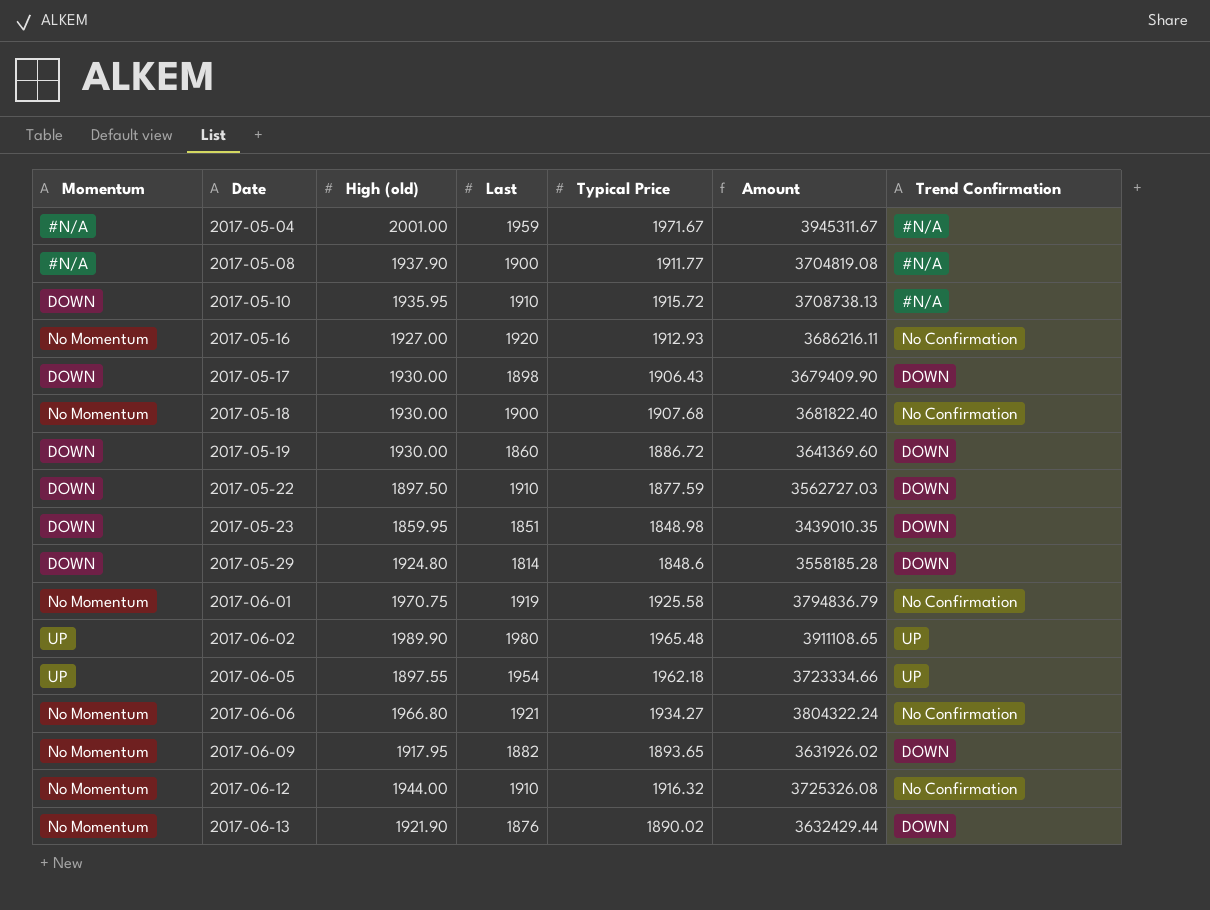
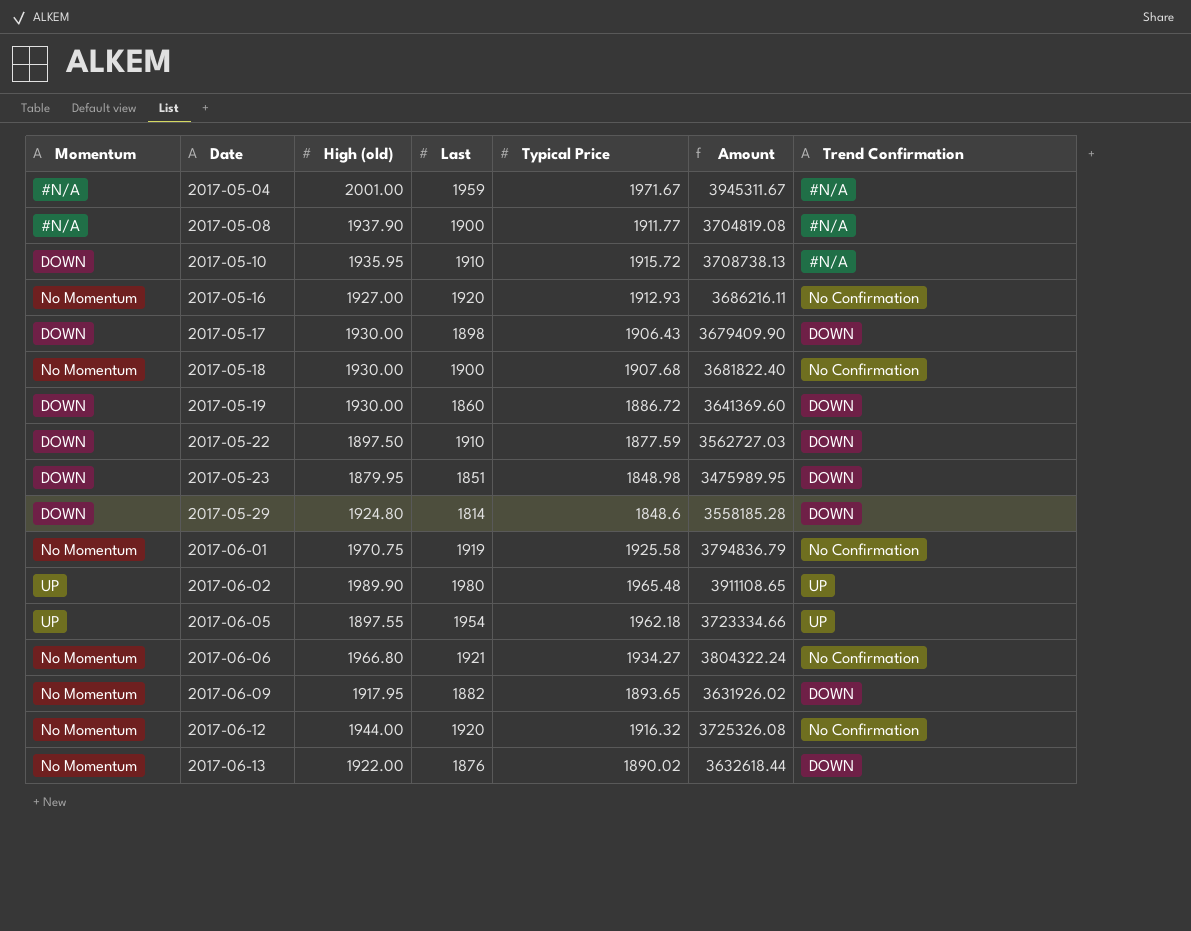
2017-05-23 | High (old): 1859.95 -> 1879.95
2017-05-23 | Amount: 3439010.35 -> 3475989.95
2017-06-12 | Last: 1910 -> 1920
2017-06-13 | High (old): 1921.90 -> 1922.00
2017-06-13 | Amount: 3632429.44 -> 3632618.44

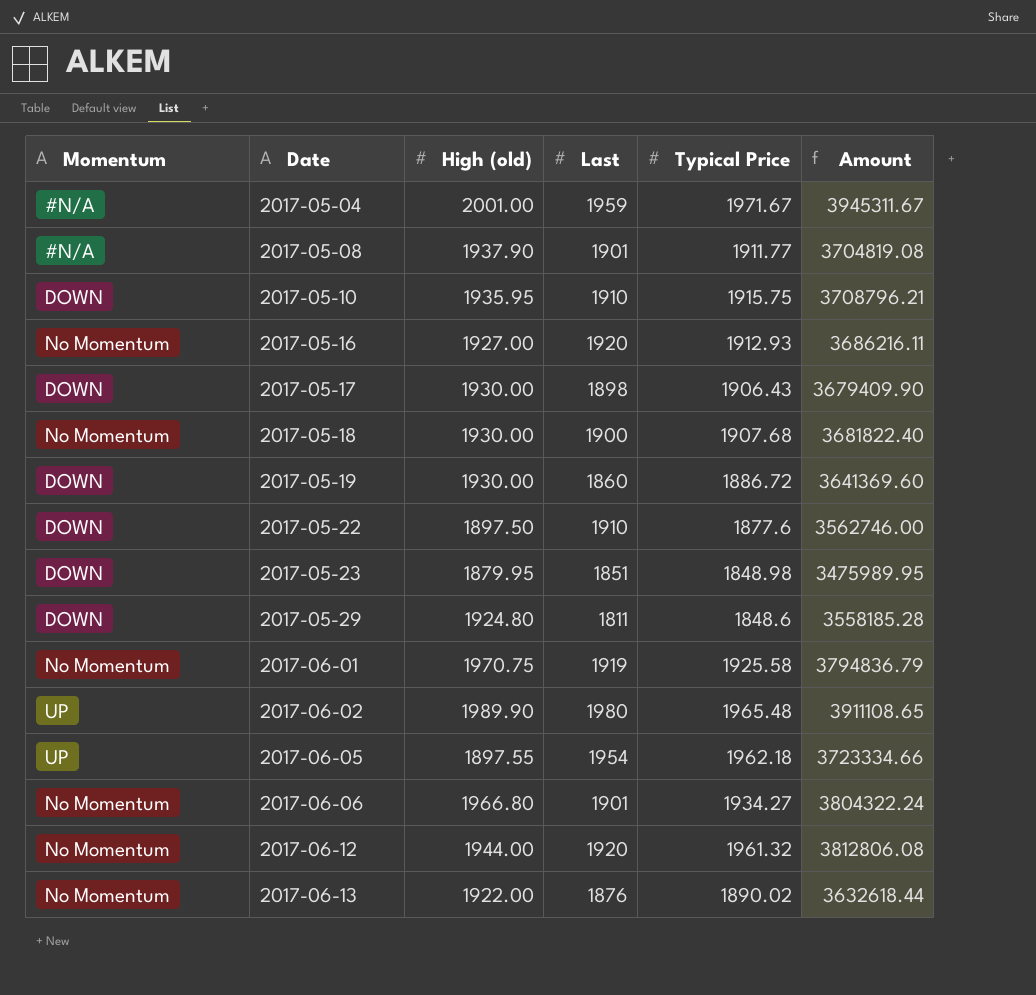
column Trend Confirmation | position: 7 -> none
row 2017-06-09: No Momentum | 1917.95 | 1882 | 1893.65 | 3631926.02 | DOWN -> none
2017-05-08 | Last: 1900 -> 1901
2017-05-10 | Typical Price: 1915.72 -> 1915.75
2017-05-10 | Amount: 3708738.13 -> 3708796.21
2017-05-22 | Typical Price: 1877.59 -> 1877.6
2017-05-22 | Amount: 3562727.03 -> 3562746.00
2017-05-29 | Last: 1814 -> 1811
2017-06-06 | Last: 1921 -> 1901
2017-06-12 | Typical Price: 1916.32 -> 1961.32
2017-06-12 | Amount: 3725326.08 -> 3812806.08

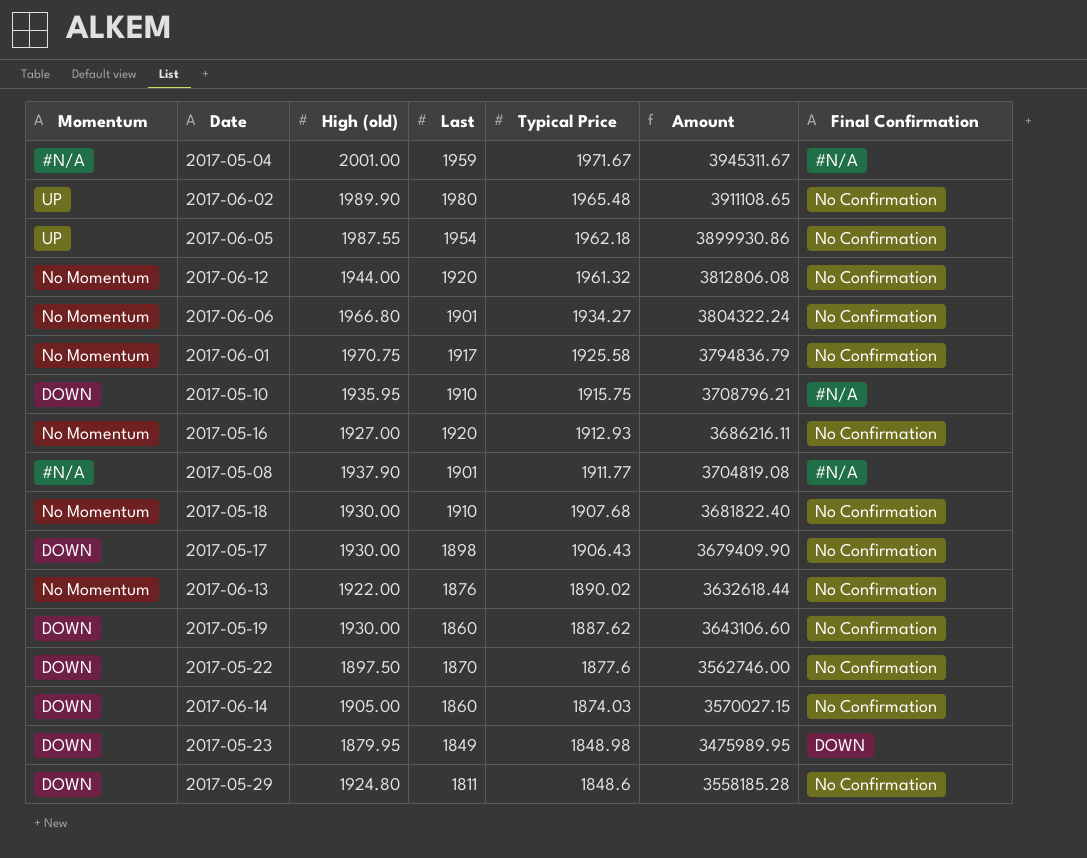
row order: Date ascending -> Typical Price descending
column Final Confirmation | position: none -> 7
2017-06-05 | High (old): 1897.55 -> 1987.55
2017-06-05 | Amount: 3723334.66 -> 3899930.86
2017-06-01 | Last: 1919 -> 1917
2017-05-18 | Last: 1900 -> 1910
2017-05-19 | Typical Price: 1886.72 -> 1887.62
2017-05-19 | Amount: 3641369.60 -> 3643106.60
2017-05-22 | Last: 1910 -> 1870
row 2017-06-14: none -> DOWN | 1905.00 | 1860 | 1874.03 | 3570027.15 | No Confirmation
2017-05-23 | Last: 1851 -> 1849

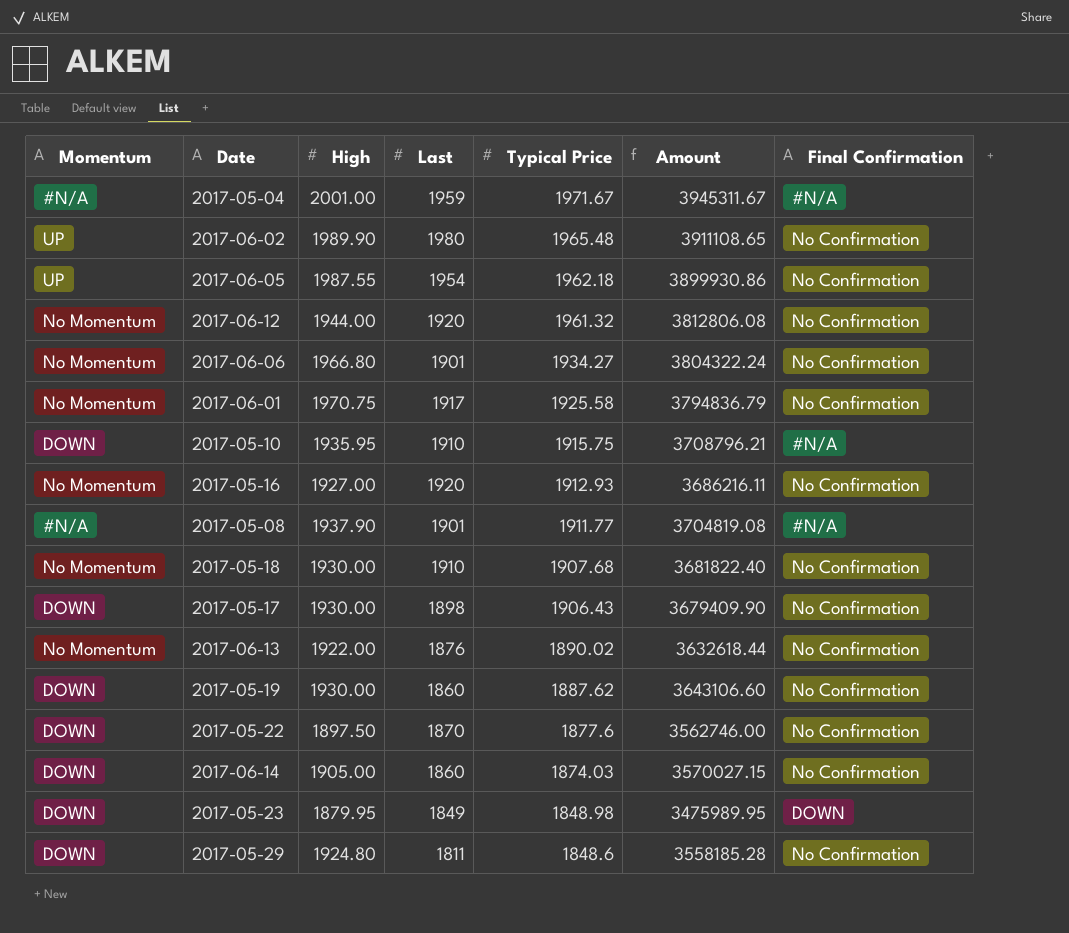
column name: High (old) -> High

